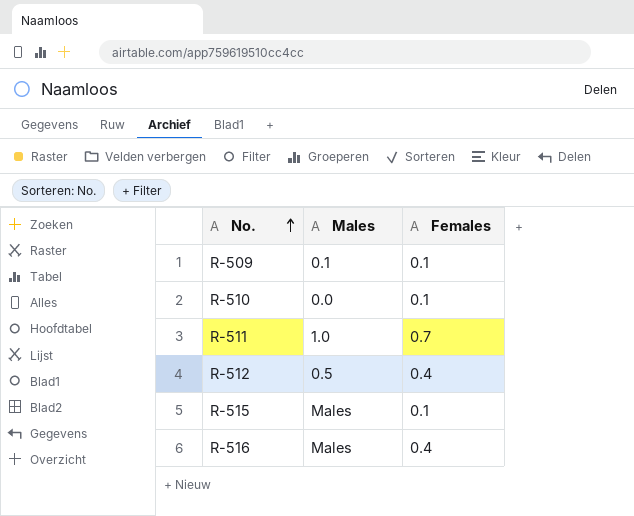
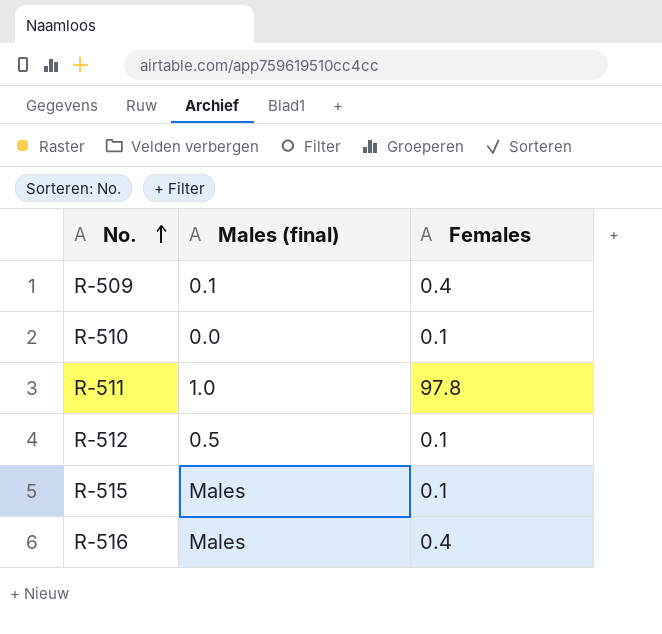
column name: Males -> Males (final)
R-509 | Females: 0.1 -> 0.4
R-511 | Females: 0.7 -> 97.8
R-512 | Females: 0.4 -> 0.1

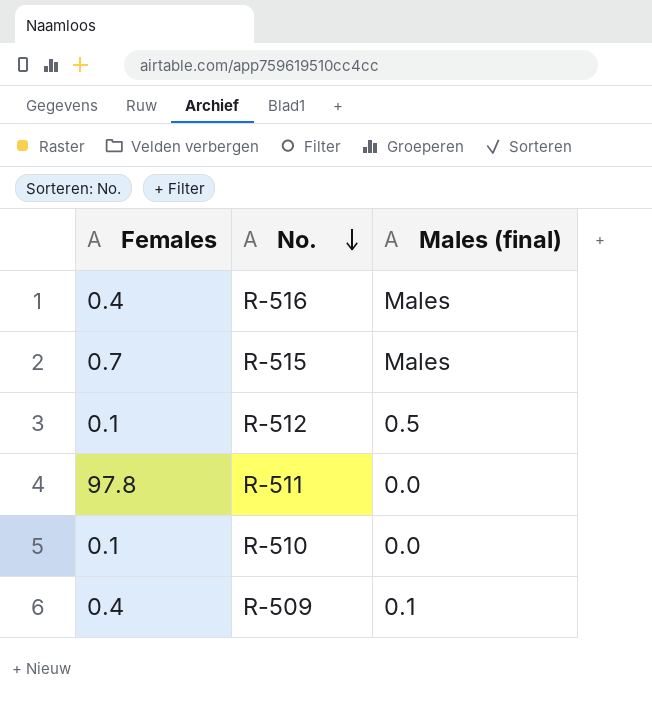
row order: No. ascending -> No. descending
column Females | position: 3 -> 1
R-515 | Females: 0.1 -> 0.7
R-511 | Males (final): 1.0 -> 0.0

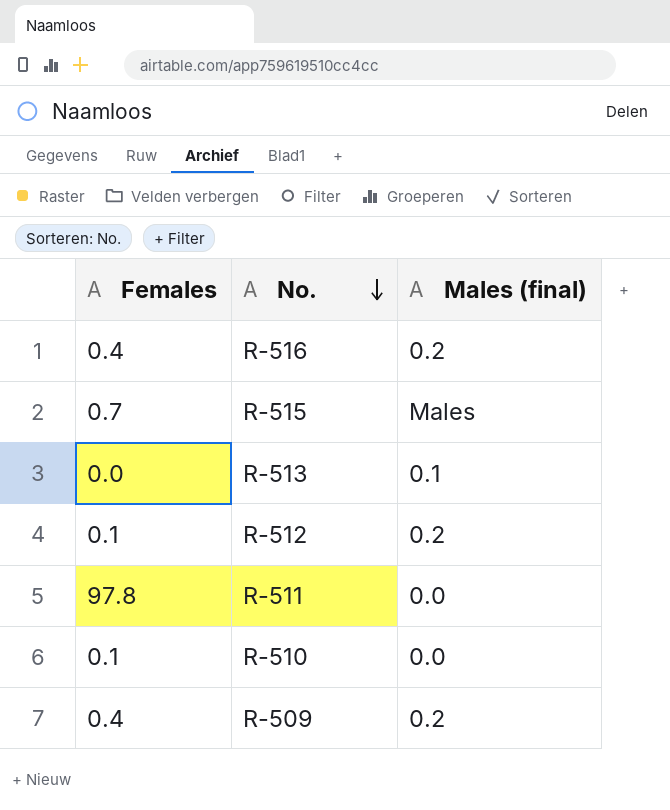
R-516 | Males (final): Males -> 0.2
row R-513: none -> 0.0 | 0.1
R-512 | Males (final): 0.5 -> 0.2
R-509 | Males (final): 0.1 -> 0.2

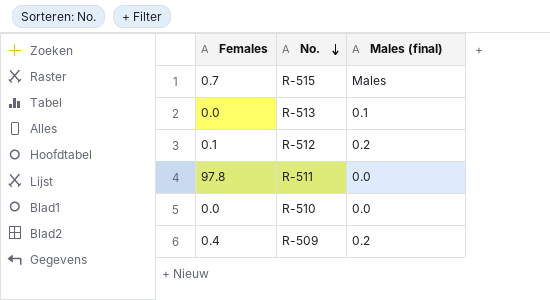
row R-516: 0.4 | 0.2 -> none
R-510 | Females: 0.1 -> 0.0

